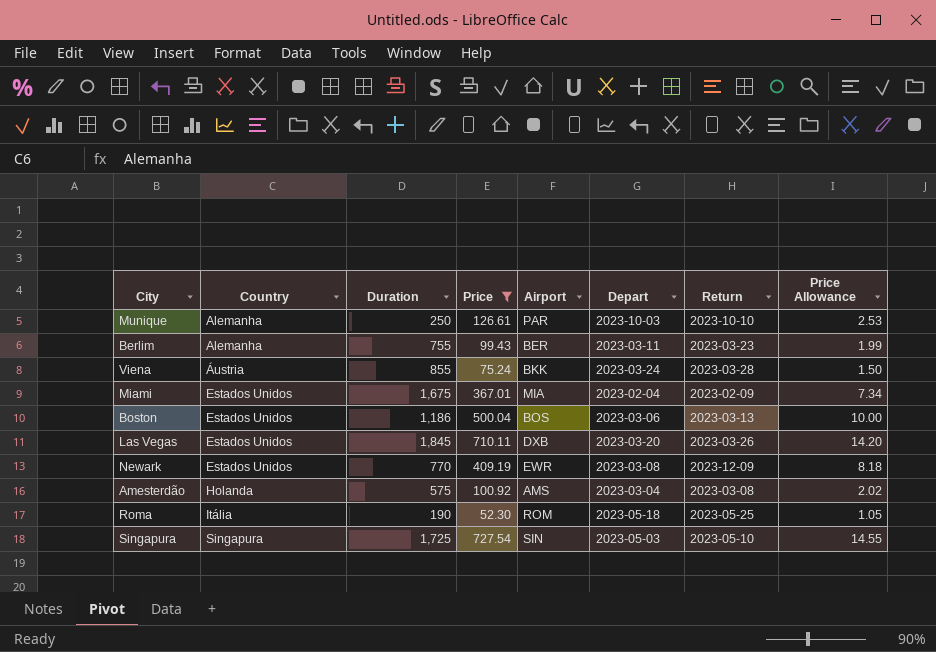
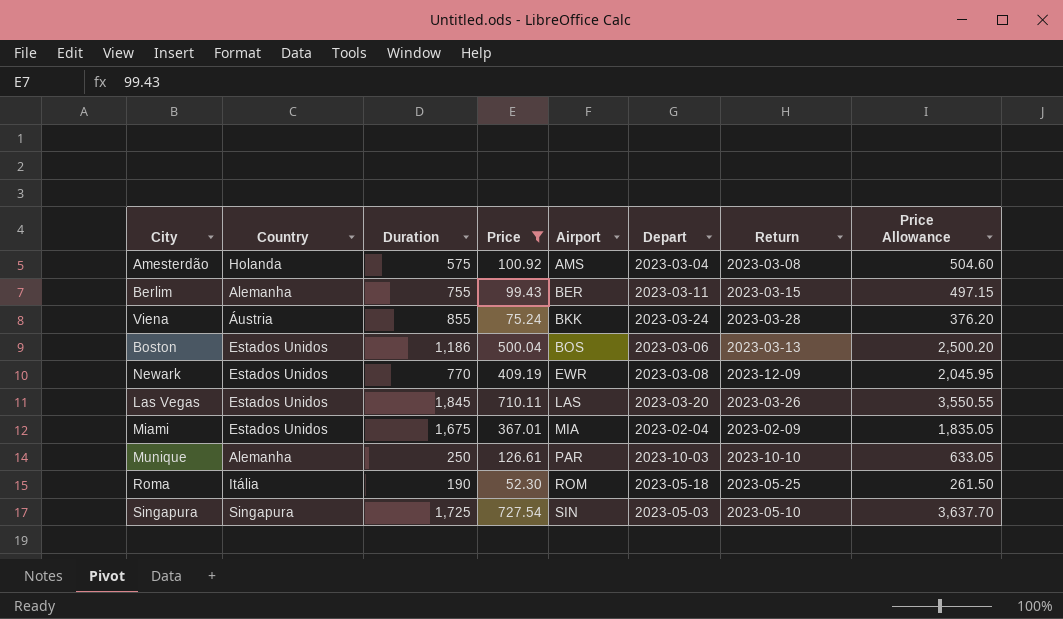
row order: Country ascending -> Airport ascending
column Price Allowance | formula: [Price] * 0.02 -> [Price] * 5
Berlim | Return: 2023-03-23 -> 2023-03-15
Las Vegas | Airport: DXB -> LAS

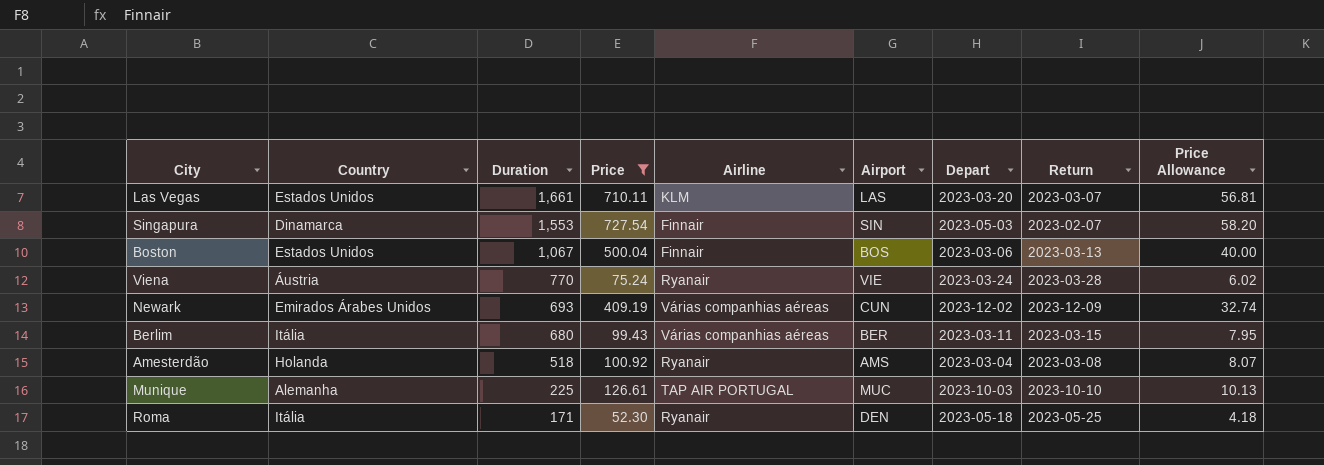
row order: Airport ascending -> Duration descending
column Airline | position: none -> 5
column Price Allowance | formula: [Price] * 5 -> [Price] * 0.08
row Miami: Estados Unidos | 1,675 | 367.01 | MIA | 2023-02-04 | 2023-02-09 | 1,835.05 -> none
Las Vegas | Duration: 1,845 -> 1,661
Las Vegas | Return: 2023-03-26 -> 2023-03-07
Singapura | Country: Singapura -> Dinamarca
Singapura | Duration: 1,725 -> 1,553
Singapura | Return: 2023-05-10 -> 2023-02-07
Boston | Duration: 1,186 -> 1,067
Viena | Duration: 855 -> 770
Viena | Airport: BKK -> VIE
Newark | Country: Estados Unidos -> Emirados Árabes Unidos
Newark | Duration: 770 -> 693
Newark | Airport: EWR -> CUN
Newark | Depart: 2023-03-08 -> 2023-12-02
Berlim | Country: Alemanha -> Itália
Berlim | Duration: 755 -> 680
Amesterdão | Duration: 575 -> 518
Munique | Duration: 250 -> 225
Munique | Airport: PAR -> MUC
Roma | Duration: 190 -> 171
Roma | Airport: ROM -> DEN

